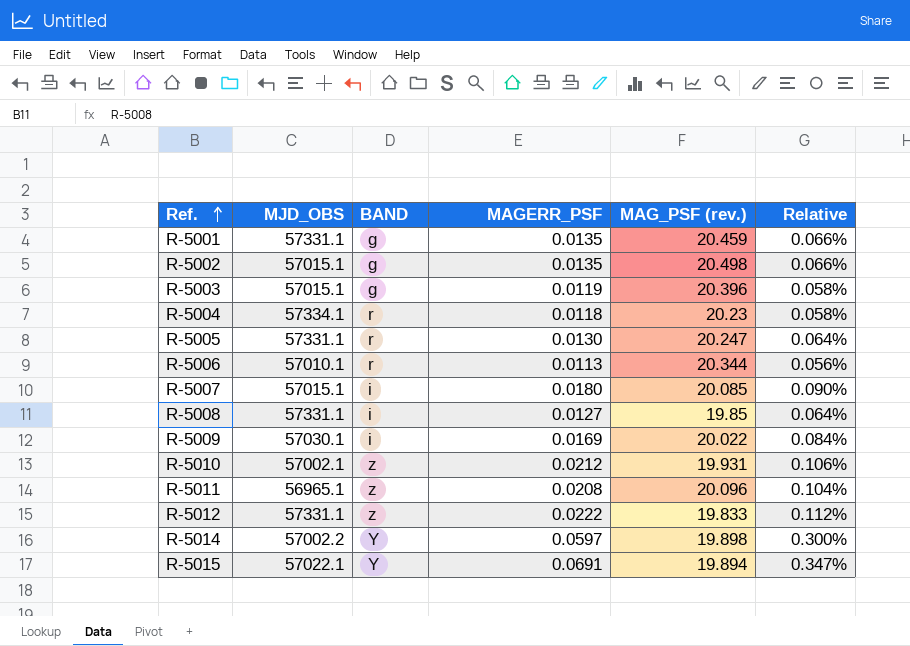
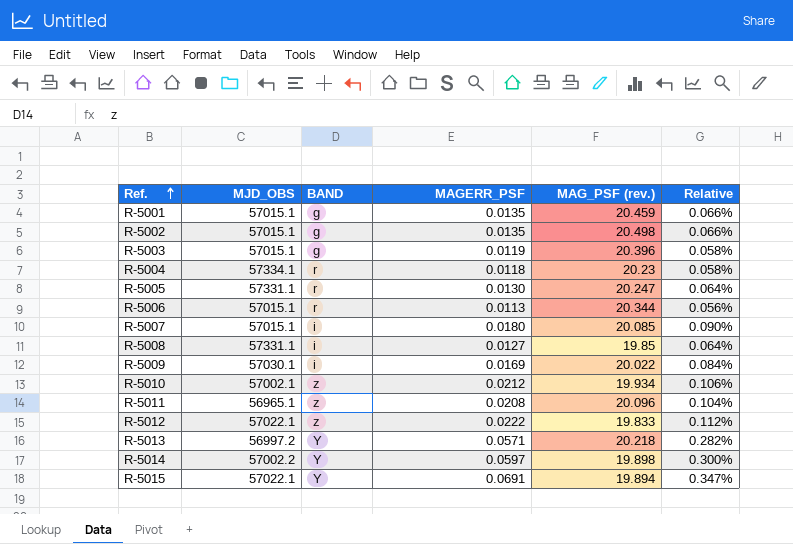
R-5001 | MJD_OBS: 57331.1 -> 57015.1
R-5006 | MJD_OBS: 57010.1 -> 57015.1
R-5010 | MAG_PSF (rev.): 19.931 -> 19.934
R-5012 | MJD_OBS: 57331.1 -> 57022.1
row R-5013: none -> 56997.2 | Y | 0.0571 | 20.218 | 0.282%

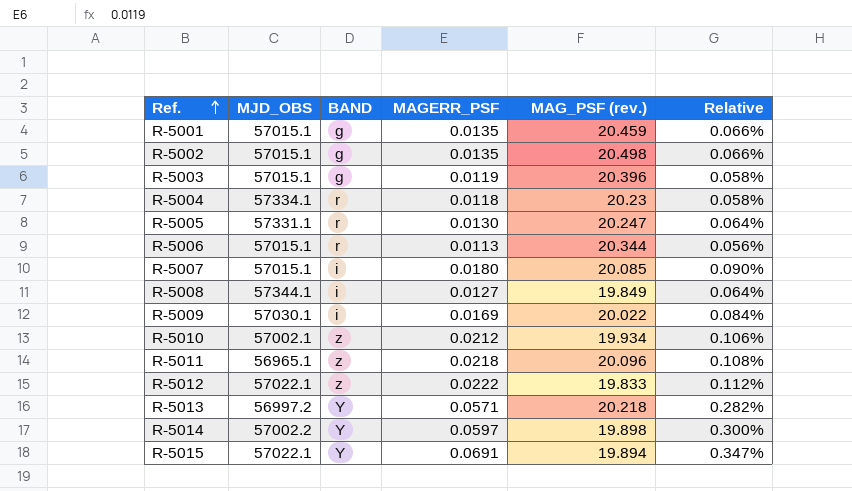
R-5008 | MJD_OBS: 57331.1 -> 57344.1
R-5008 | MAG_PSF (rev.): 19.85 -> 19.849
R-5011 | MAGERR_PSF: 0.0208 -> 0.0218
R-5011 | Relative: 0.104% -> 0.108%

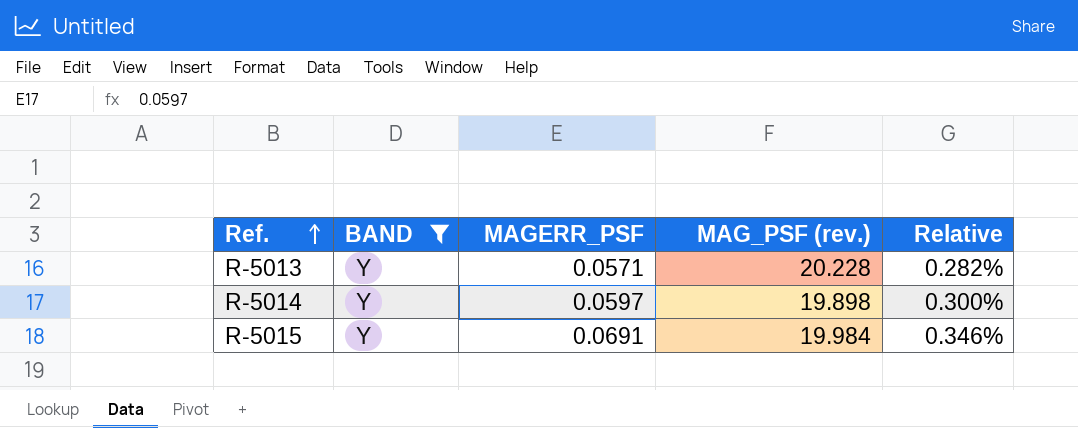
filter: none -> BAND = Y
column MJD_OBS | position: 2 -> none
R-5013 | MAG_PSF (rev.): 20.218 -> 20.228
R-5015 | MAG_PSF (rev.): 19.894 -> 19.984
R-5015 | Relative: 0.347% -> 0.346%

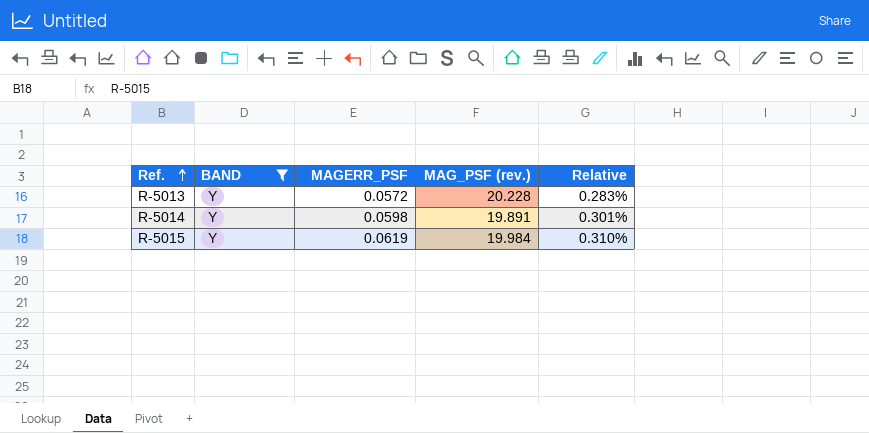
R-5013 | MAGERR_PSF: 0.0571 -> 0.0572
R-5013 | Relative: 0.282% -> 0.283%
R-5014 | MAGERR_PSF: 0.0597 -> 0.0598
R-5014 | MAG_PSF (rev.): 19.898 -> 19.891
R-5014 | Relative: 0.300% -> 0.301%
R-5015 | MAGERR_PSF: 0.0691 -> 0.0619
R-5015 | Relative: 0.346% -> 0.310%

